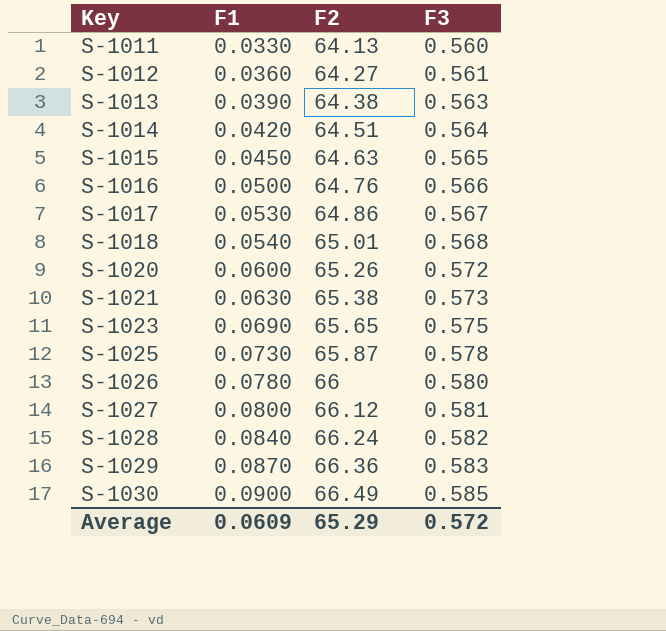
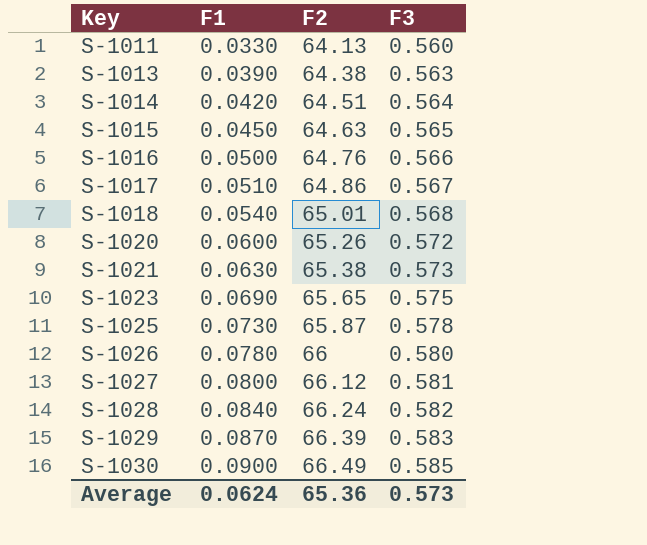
row S-1012: 0.0360 | 64.27 | 0.561 -> none
S-1017 | F1: 0.0530 -> 0.0510
S-1029 | F2: 66.36 -> 66.39
Average | F1: 0.0609 -> 0.0624
Average | F2: 65.29 -> 65.36
Average | F3: 0.572 -> 0.573

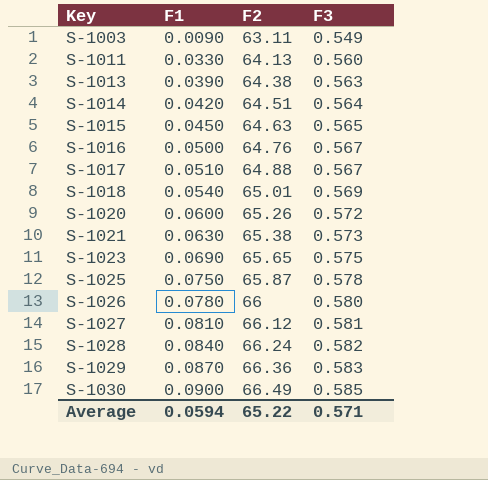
row S-1003: none -> 0.0090 | 63.11 | 0.549
S-1016 | F3: 0.566 -> 0.567
S-1017 | F2: 64.86 -> 64.88
S-1018 | F3: 0.568 -> 0.569
S-1025 | F1: 0.0730 -> 0.0750
S-1027 | F1: 0.0800 -> 0.0810
S-1029 | F2: 66.39 -> 66.36
Average | F1: 0.0624 -> 0.0594
Average | F2: 65.36 -> 65.22
Average | F3: 0.573 -> 0.571

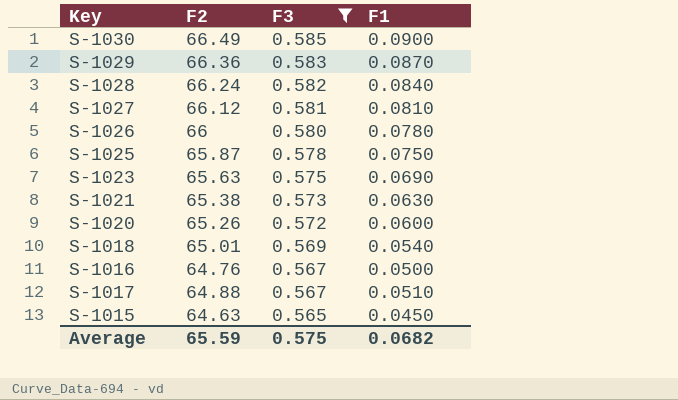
filter: none -> F3 >= 0.565
row order: Key ascending -> F3 descending
column F1 | position: 2 -> 4
S-1023 | F2: 65.65 -> 65.63
Average | F2: 65.22 -> 65.59
Average | F3: 0.571 -> 0.575
Average | F1: 0.0594 -> 0.0682

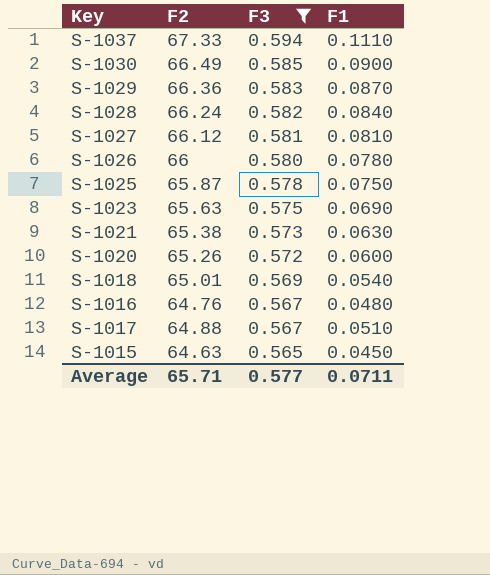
row S-1037: none -> 67.33 | 0.594 | 0.1110
S-1016 | F1: 0.0500 -> 0.0480
Average | F2: 65.59 -> 65.71
Average | F3: 0.575 -> 0.577
Average | F1: 0.0682 -> 0.0711

